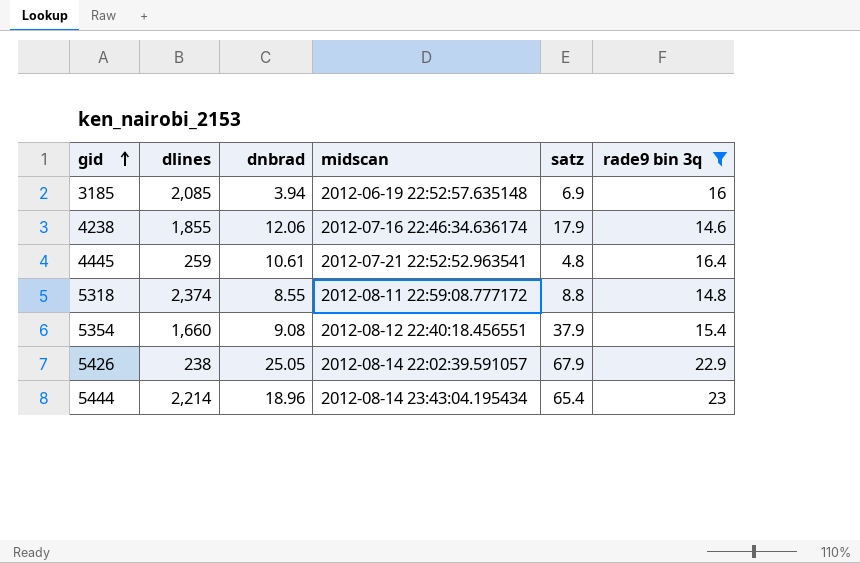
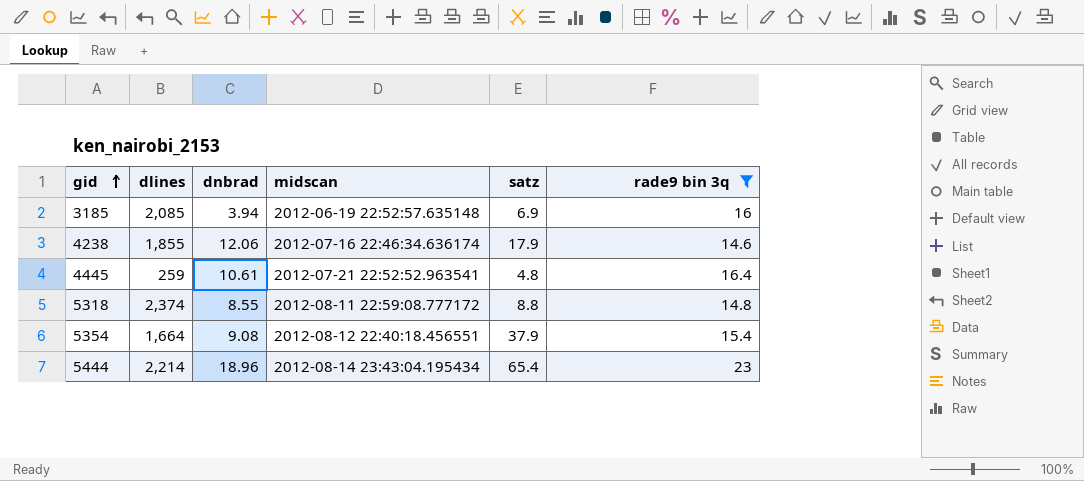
row 5426: 238 | 25.05 | 2012-08-14 22:02:39.591057 | 67.9 | 22.9 -> none
5354 | dlines: 1,660 -> 1,664

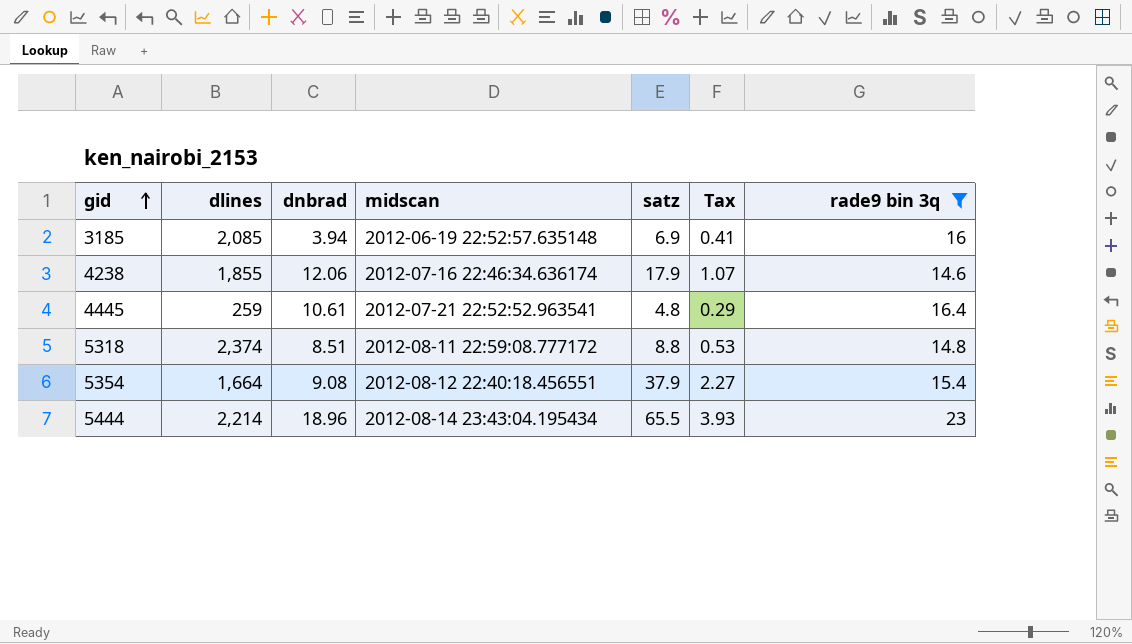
column Tax | formula: none -> [satz] * 0.06
5318 | dnbrad: 8.55 -> 8.51
5444 | satz: 65.4 -> 65.5

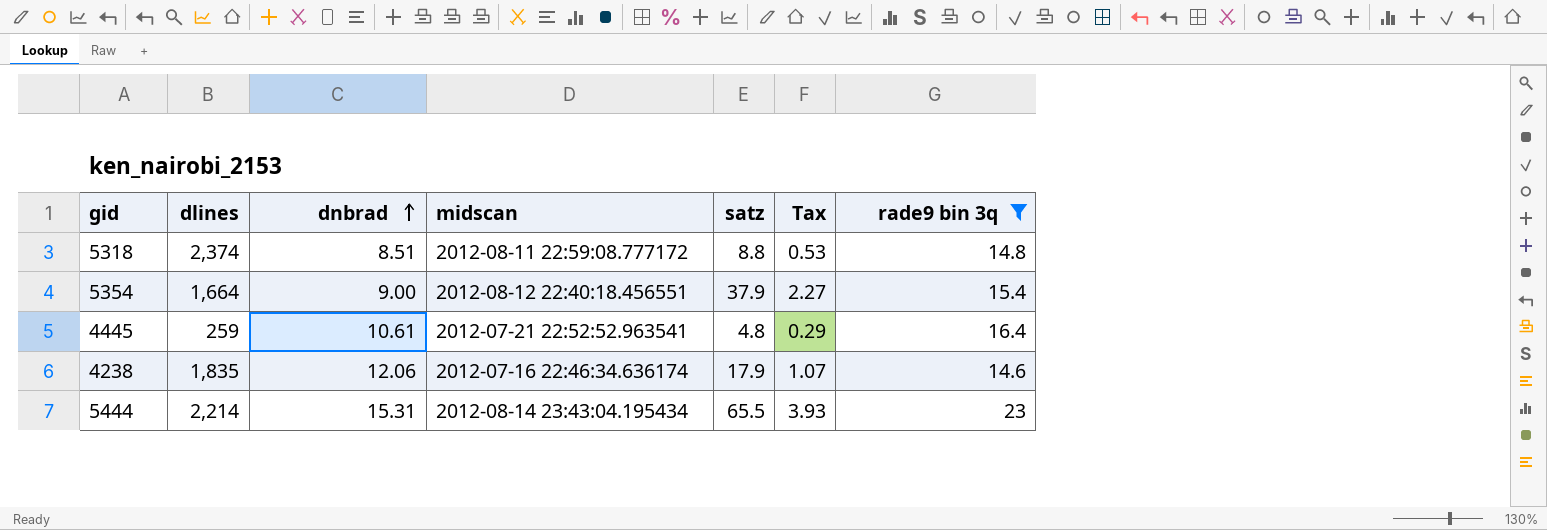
row order: gid ascending -> dnbrad ascending
row 3185: 2,085 | 3.94 | 2012-06-19 22:52:57.635148 | 6.9 | 0.41 | 16 -> none
5354 | dnbrad: 9.08 -> 9.00
4238 | dlines: 1,855 -> 1,835
5444 | dnbrad: 18.96 -> 15.31

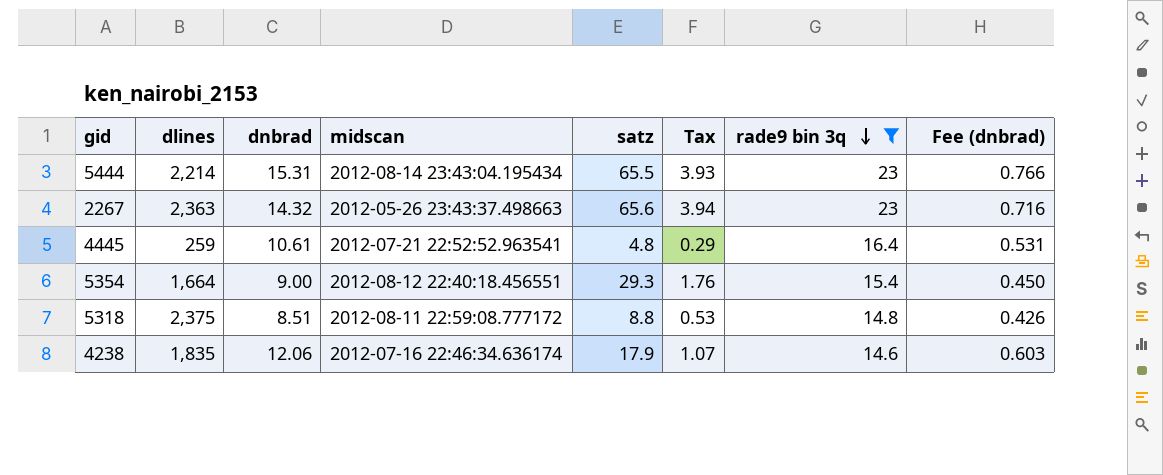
row order: dnbrad ascending -> rade9 bin 3q descending
column Fee (dnbrad) | formula: none -> [dnbrad] * 0.05
row 2267: none -> 2,363 | 14.32 | 2012-05-26 23:43:37.498663 | 65.6 | 3.94 | 23 | 0.716
5354 | satz: 37.9 -> 29.3
5354 | Tax: 2.27 -> 1.76
5318 | dlines: 2,374 -> 2,375

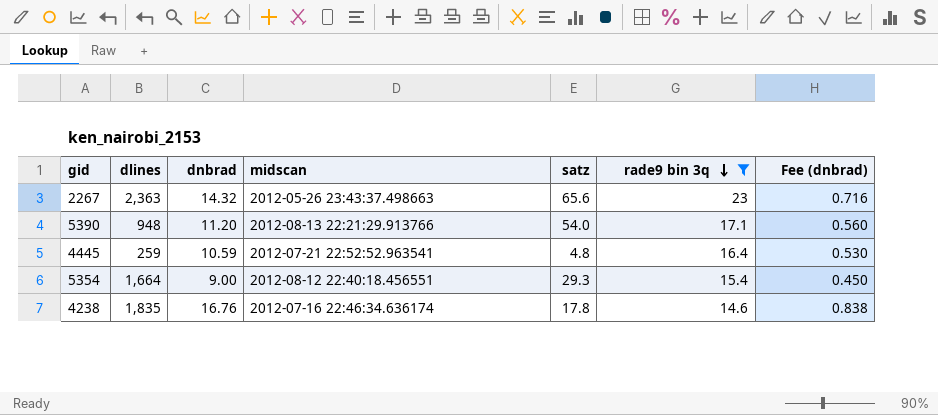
column Tax | formula: [satz] * 0.06 -> none
row 5444: 2,214 | 15.31 | 2012-08-14 23:43:04.195434 | 65.5 | 3.93 | 23 | 0.766 -> none
row 5318: 2,375 | 8.51 | 2012-08-11 22:59:08.777172 | 8.8 | 0.53 | 14.8 | 0.426 -> none
row 5390: none -> 948 | 11.20 | 2012-08-13 22:21:29.913766 | 54.0 | 17.1 | 0.560
4445 | dnbrad: 10.61 -> 10.59
4445 | Fee (dnbrad): 0.531 -> 0.530
4238 | dnbrad: 12.06 -> 16.76
4238 | satz: 17.9 -> 17.8
4238 | Fee (dnbrad): 0.603 -> 0.838

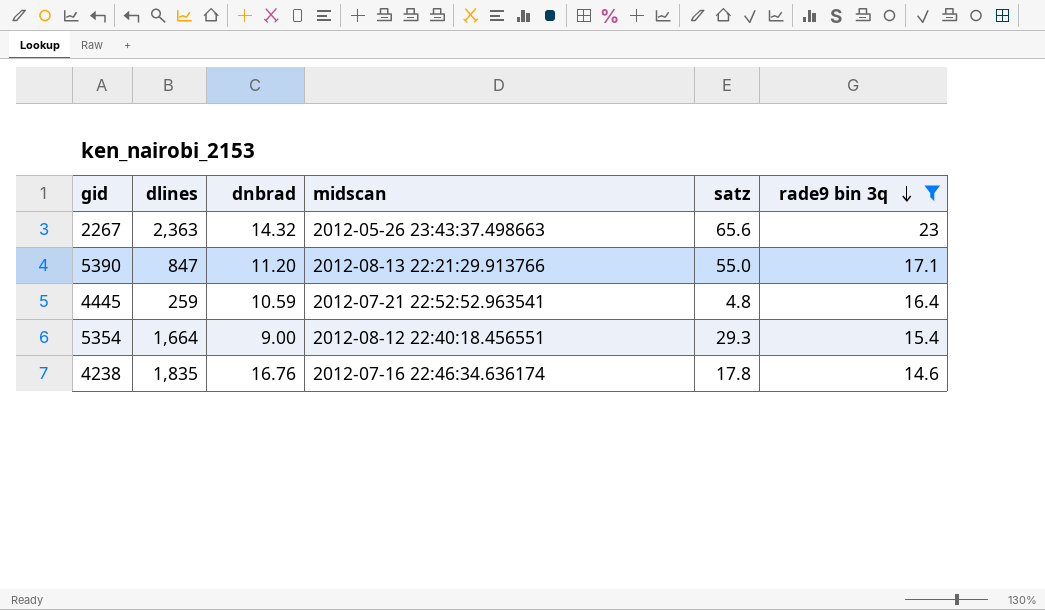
column Fee (dnbrad) | formula: [dnbrad] * 0.05 -> none
5390 | dlines: 948 -> 847
5390 | satz: 54.0 -> 55.0

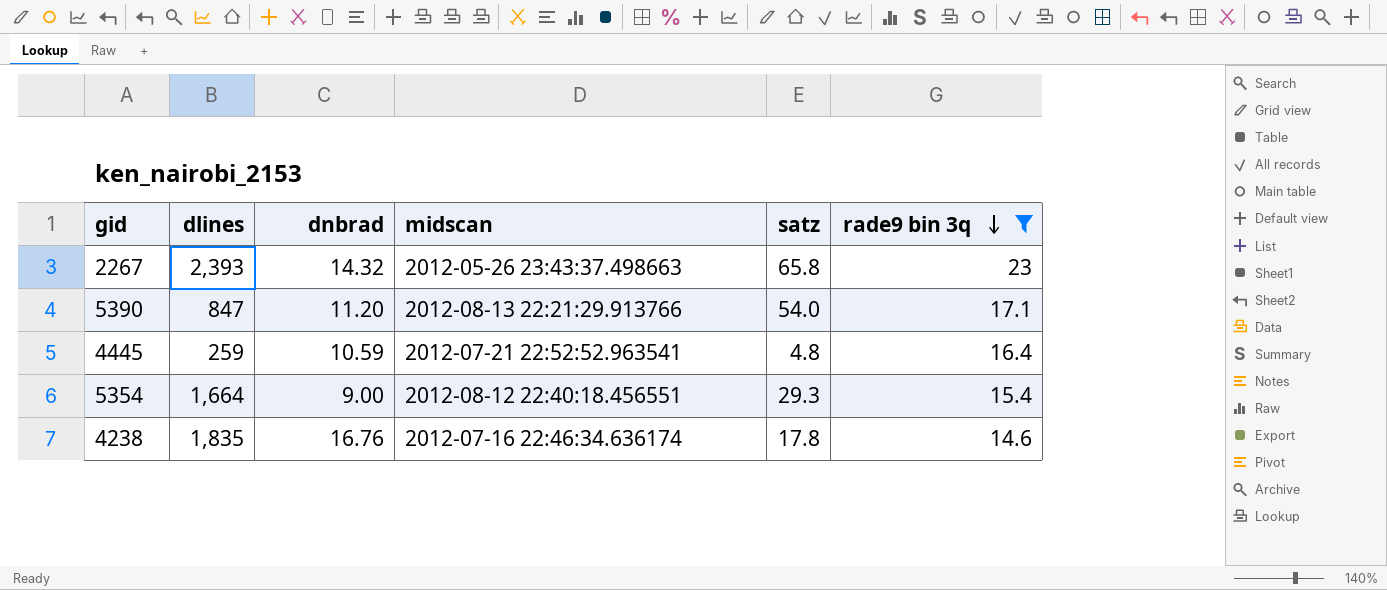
2267 | dlines: 2,363 -> 2,393
2267 | satz: 65.6 -> 65.8
5390 | satz: 55.0 -> 54.0

